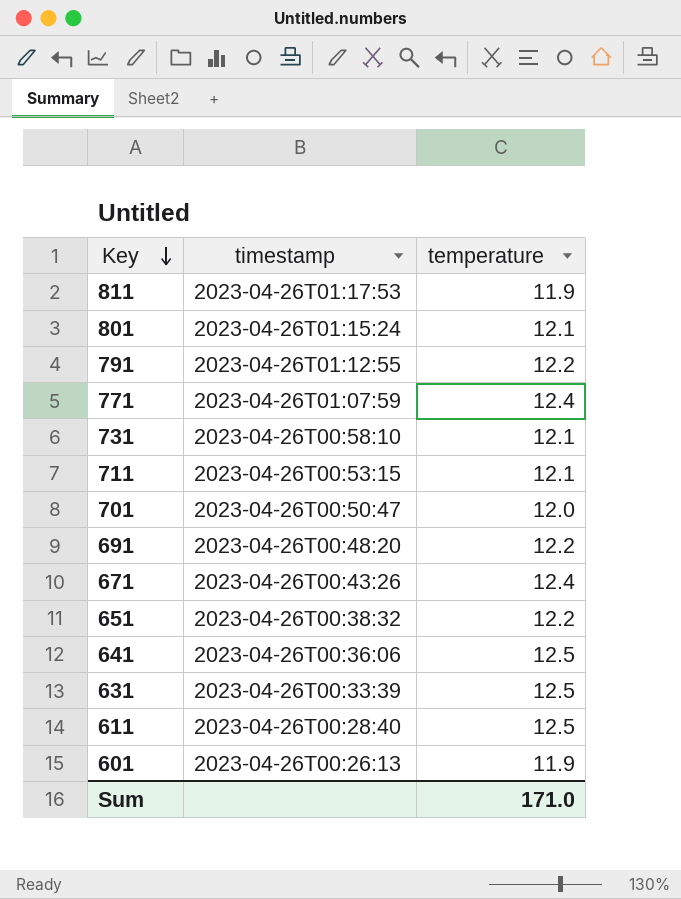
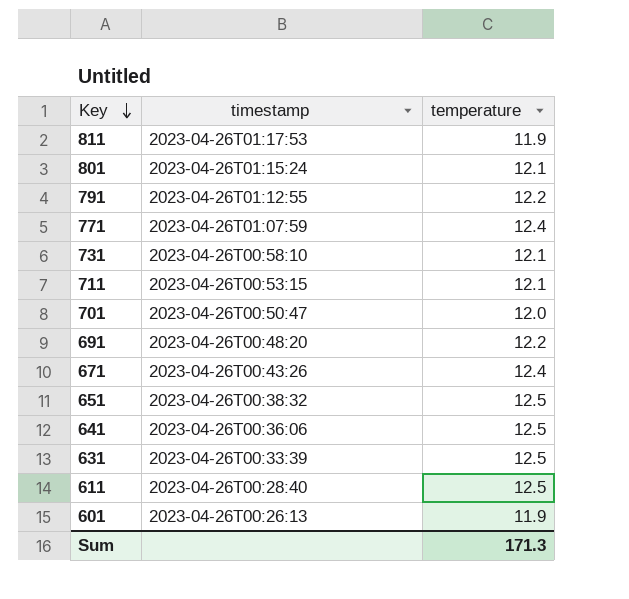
651 | temperature: 12.2 -> 12.5
Sum | temperature: 171.0 -> 171.3

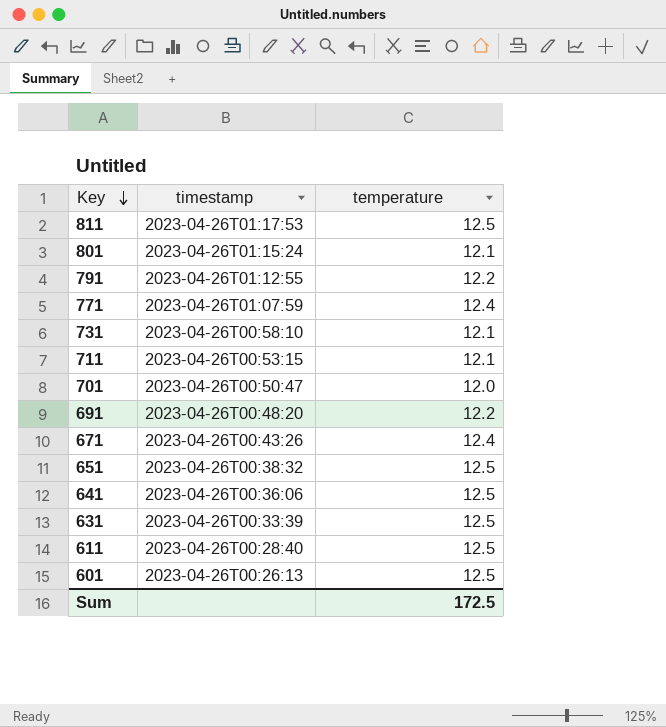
811 | temperature: 11.9 -> 12.5
601 | temperature: 11.9 -> 12.5
Sum | temperature: 171.3 -> 172.5

